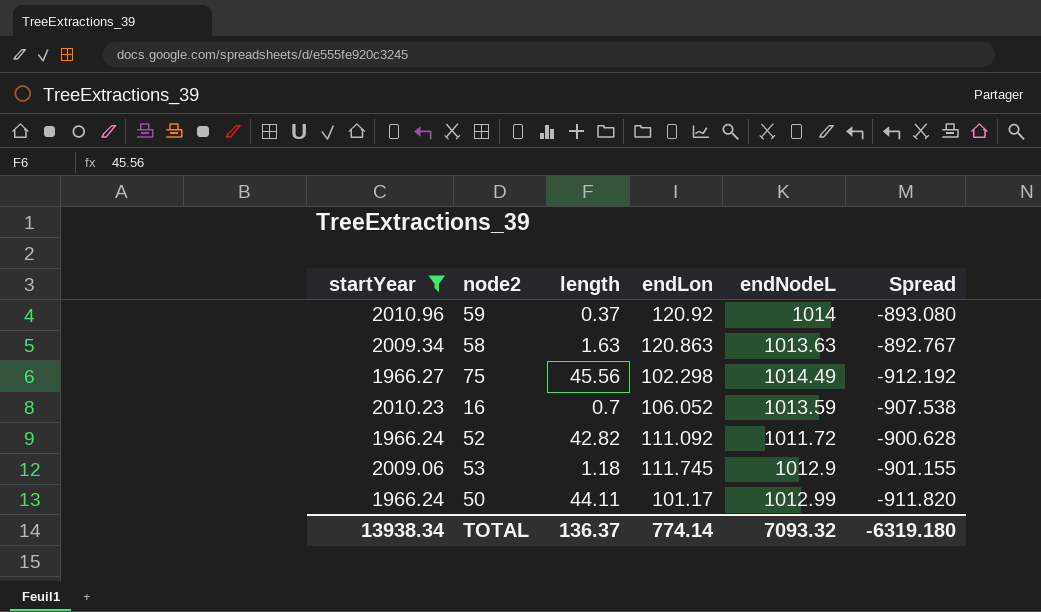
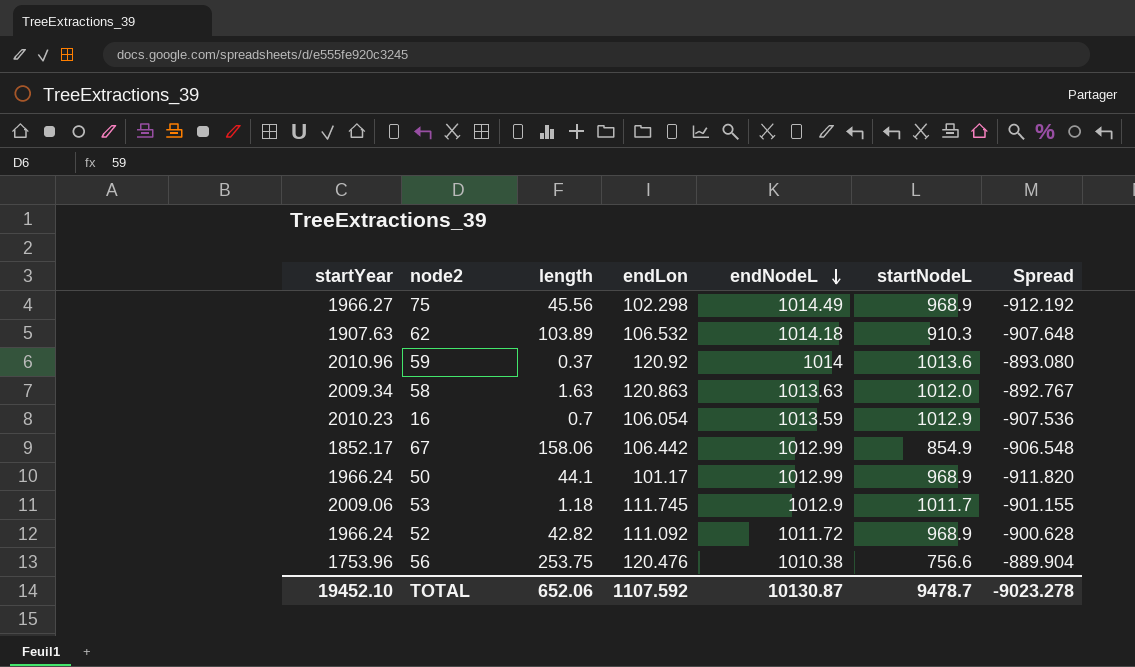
filter: startYear >= 1966.24 -> none
row order: none -> endNodeL descending
column startNodeL | formula: none -> [endNodeL] - [length]
16 | endLon: 106.052 -> 106.054
16 | Spread: -907.538 -> -907.536
50 | length: 44.11 -> 44.1
TOTAL | startYear: 13938.34 -> 19452.10
TOTAL | length: 136.37 -> 652.06
TOTAL | endLon: 774.14 -> 1107.592
TOTAL | endNodeL: 7093.32 -> 10130.87
TOTAL | Spread: -6319.180 -> -9023.278

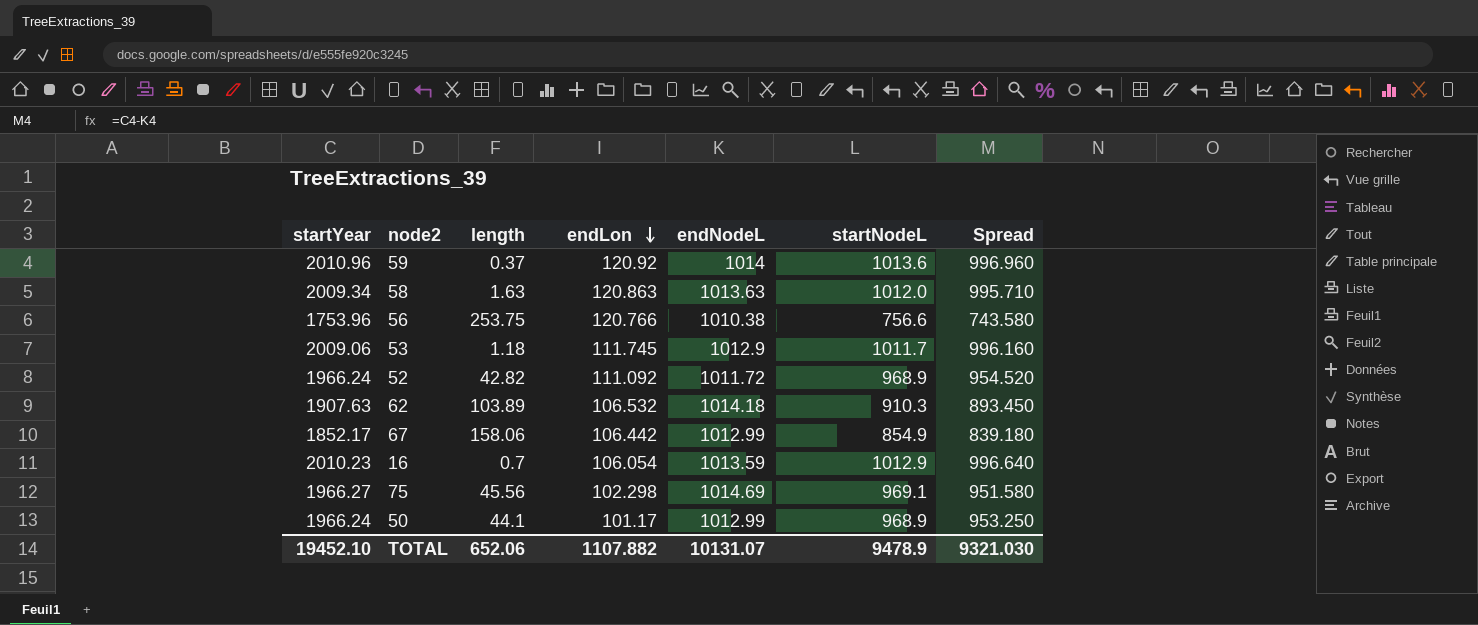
row order: endNodeL descending -> endLon descending
column Spread | formula: [endLon] - [endNodeL] -> [startYear] - [endNodeL]
56 | endLon: 120.476 -> 120.766
75 | endNodeL: 1014.49 -> 1014.69
75 | startNodeL: 968.9 -> 969.1
TOTAL | endLon: 1107.592 -> 1107.882
TOTAL | endNodeL: 10130.87 -> 10131.07
TOTAL | startNodeL: 9478.7 -> 9478.9
TOTAL | Spread: -9023.278 -> 9321.030

